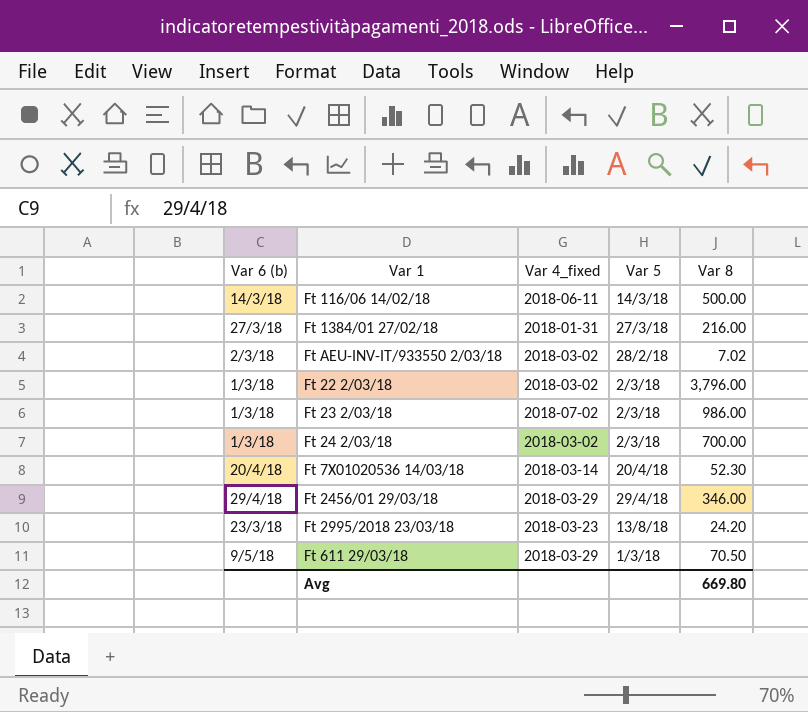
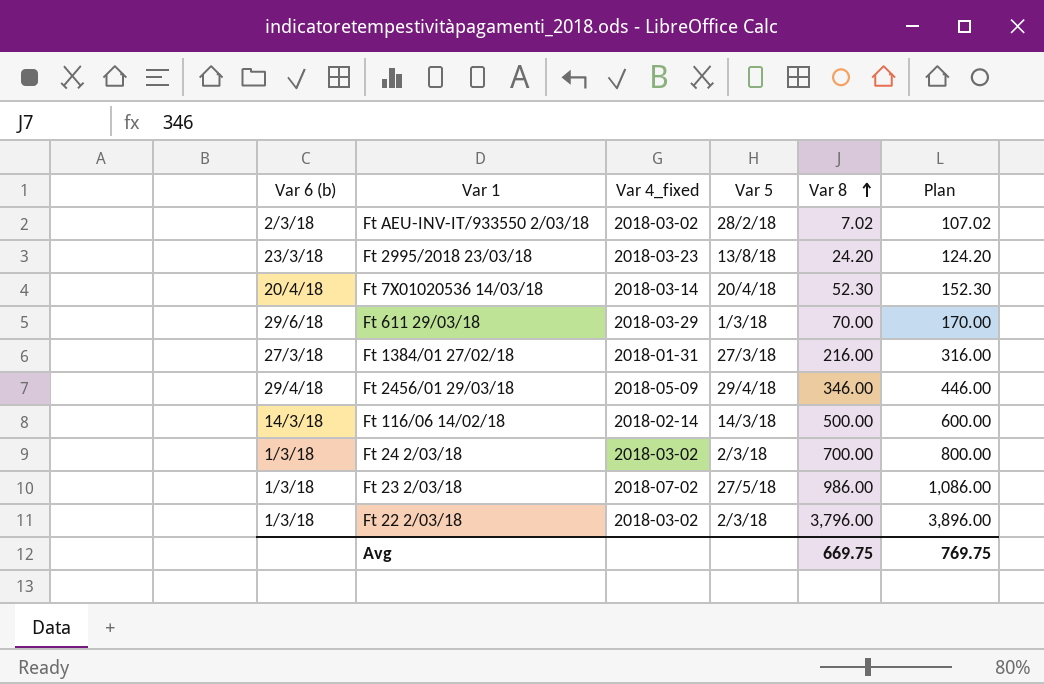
row order: none -> Var 8 ascending
column Plan | formula: none -> [Var 8] + 100
Ft 611 29/03/18 | Var 6 (b): 9/5/18 -> 29/6/18
Ft 611 29/03/18 | Var 8: 70.50 -> 70.00
Ft 2456/01 29/03/18 | Var 4_fixed: 2018-03-29 -> 2018-05-09
Ft 116/06 14/02/18 | Var 4_fixed: 2018-06-11 -> 2018-02-14
Ft 23 2/03/18 | Var 5: 2/3/18 -> 27/5/18
Avg | Var 8: 669.80 -> 669.75

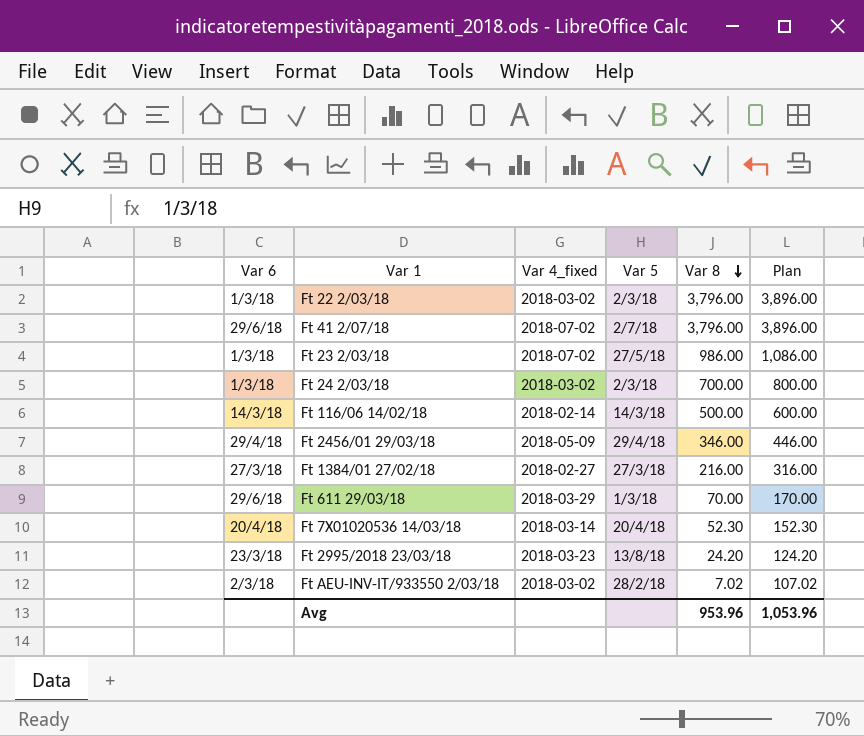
row order: Var 8 ascending -> Var 8 descending
column name: Var 6 (b) -> Var 6
row Ft 41 2/07/18: none -> 29/6/18 | 2018-07-02 | 2/7/18 | 3,796.00 | 3,896.00
Ft 1384/01 27/02/18 | Var 4_fixed: 2018-01-31 -> 2018-02-27
Avg | Var 8: 669.75 -> 953.96
Avg | Plan: 769.75 -> 1,053.96

